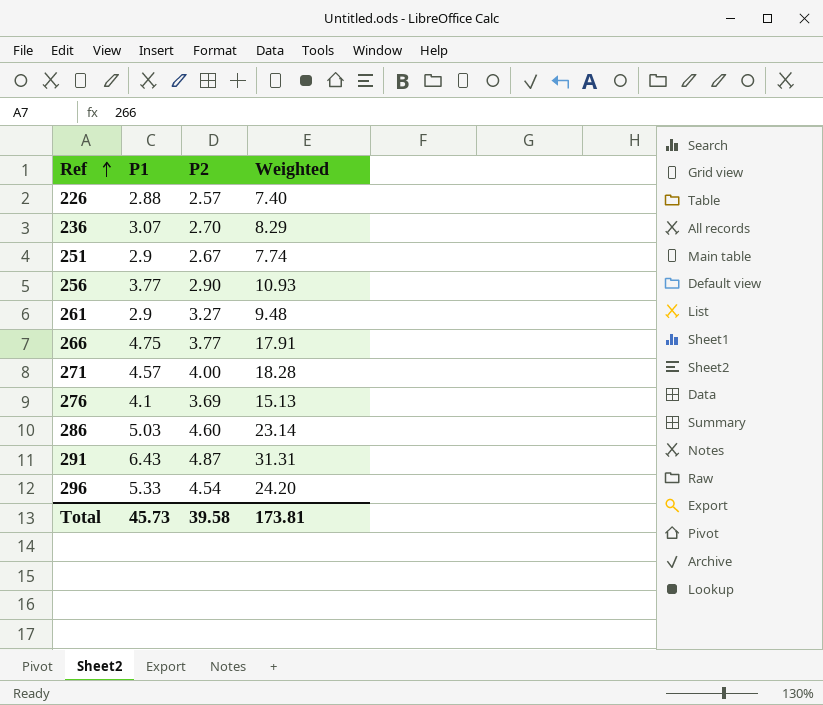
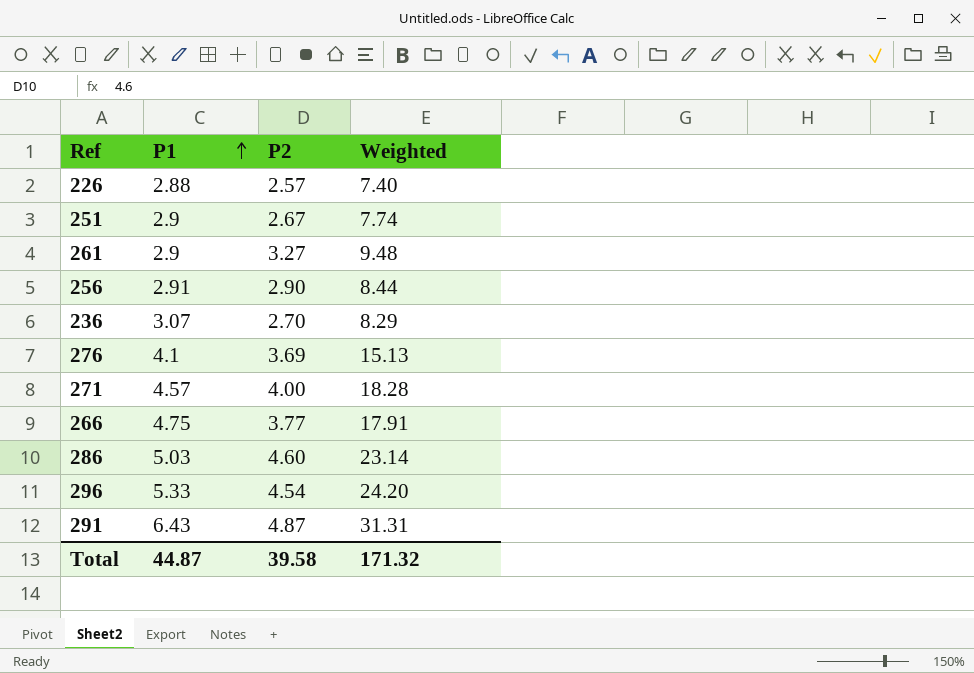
row order: Ref ascending -> P1 ascending
256 | P1: 3.77 -> 2.91
256 | Weighted: 10.93 -> 8.44
Total | P1: 45.73 -> 44.87
Total | Weighted: 173.81 -> 171.32

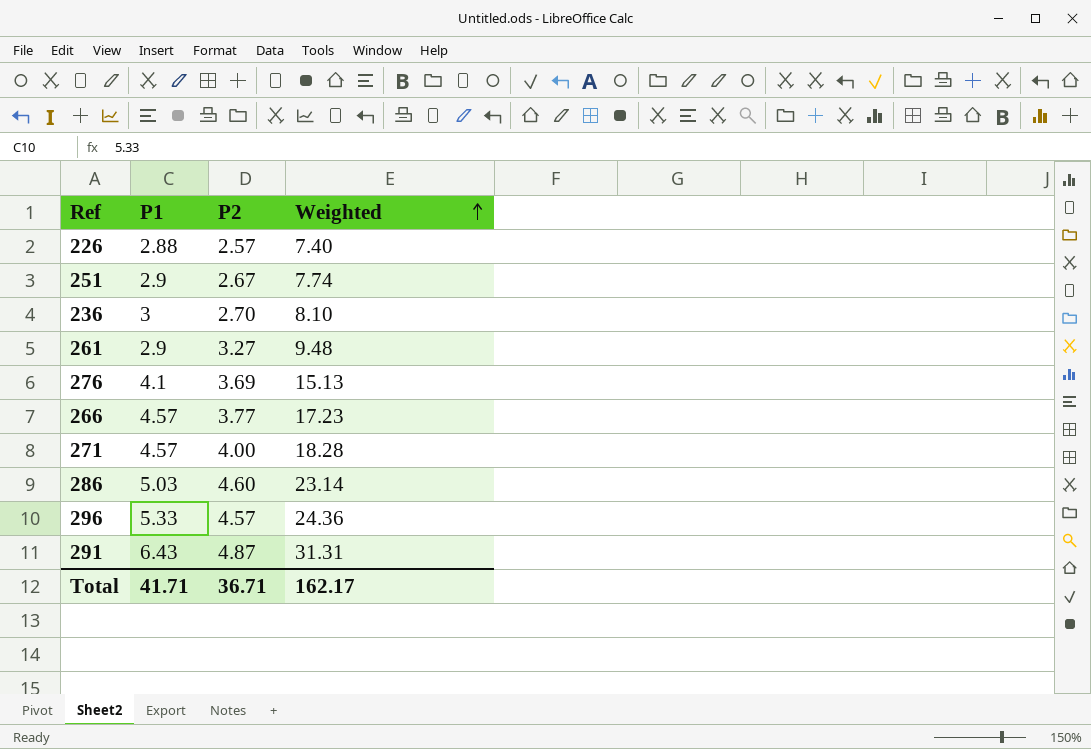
row order: P1 ascending -> Weighted ascending
row 256: 2.91 | 2.90 | 8.44 -> none
236 | P1: 3.07 -> 3
236 | Weighted: 8.29 -> 8.10
266 | P1: 4.75 -> 4.57
266 | Weighted: 17.91 -> 17.23
296 | P2: 4.54 -> 4.57
296 | Weighted: 24.20 -> 24.36
Total | P1: 44.87 -> 41.71
Total | P2: 39.58 -> 36.71
Total | Weighted: 171.32 -> 162.17

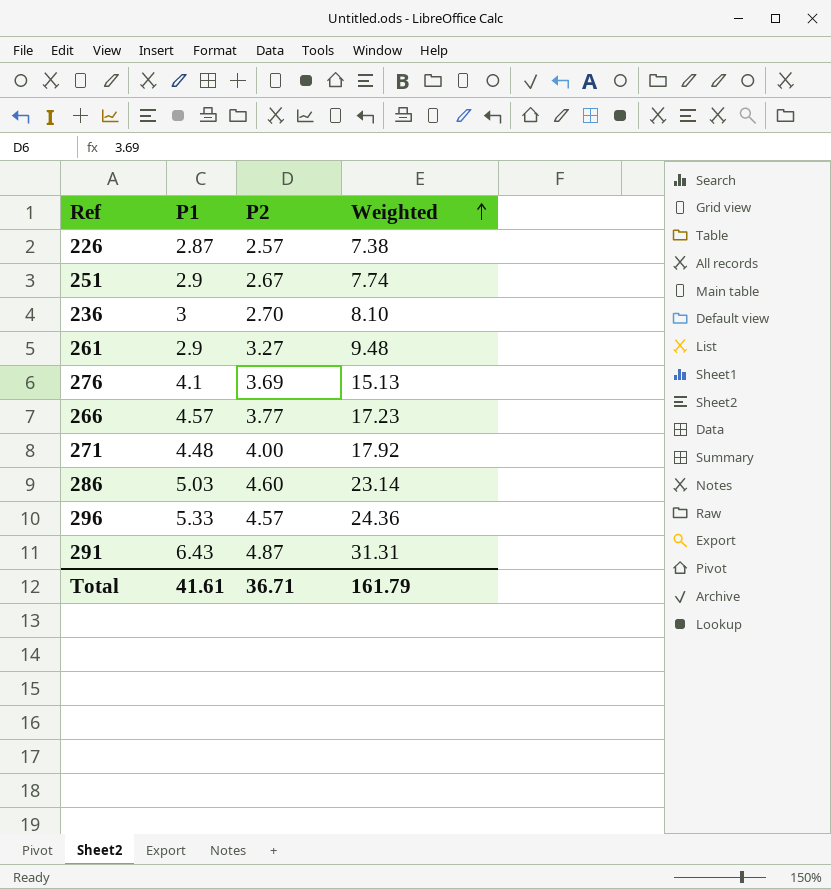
226 | P1: 2.88 -> 2.87
226 | Weighted: 7.40 -> 7.38
271 | P1: 4.57 -> 4.48
271 | Weighted: 18.28 -> 17.92
Total | P1: 41.71 -> 41.61
Total | Weighted: 162.17 -> 161.79

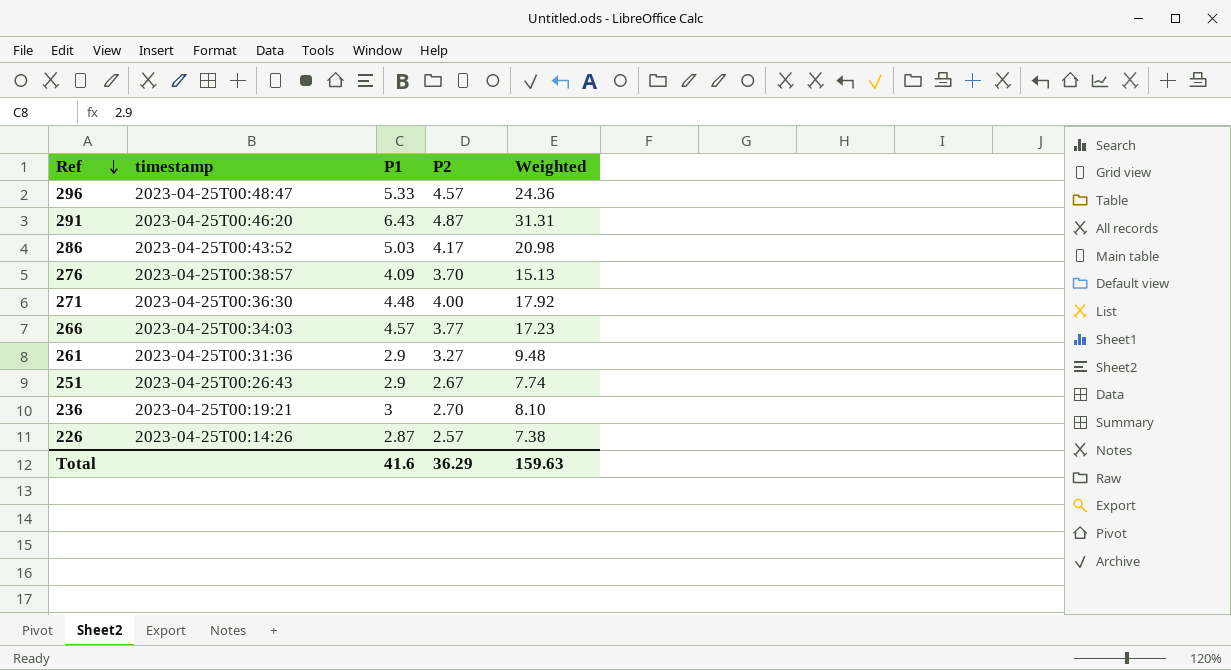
row order: Weighted ascending -> Ref descending
column timestamp | position: none -> 2
286 | P2: 4.60 -> 4.17
286 | Weighted: 23.14 -> 20.98
276 | P1: 4.1 -> 4.09
276 | P2: 3.69 -> 3.70
Total | P1: 41.61 -> 41.6
Total | P2: 36.71 -> 36.29
Total | Weighted: 161.79 -> 159.63

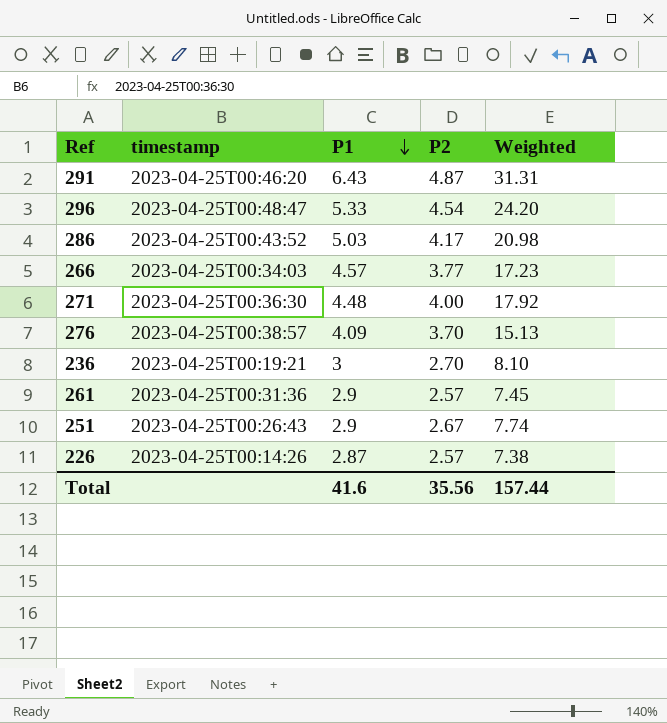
row order: Ref descending -> P1 descending
296 | P2: 4.57 -> 4.54
296 | Weighted: 24.36 -> 24.20
261 | P2: 3.27 -> 2.57
261 | Weighted: 9.48 -> 7.45
Total | P2: 36.29 -> 35.56
Total | Weighted: 159.63 -> 157.44

